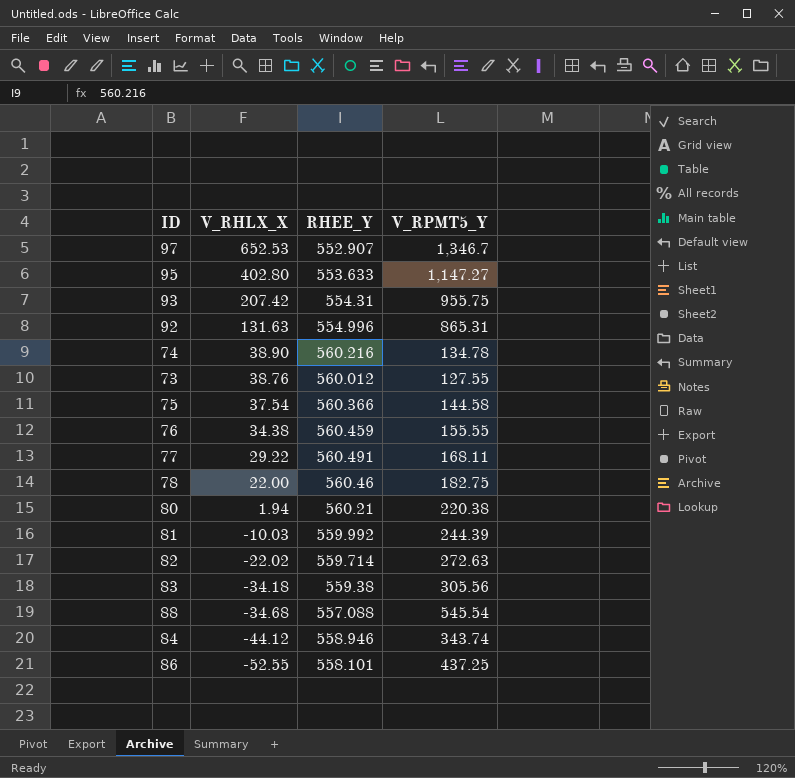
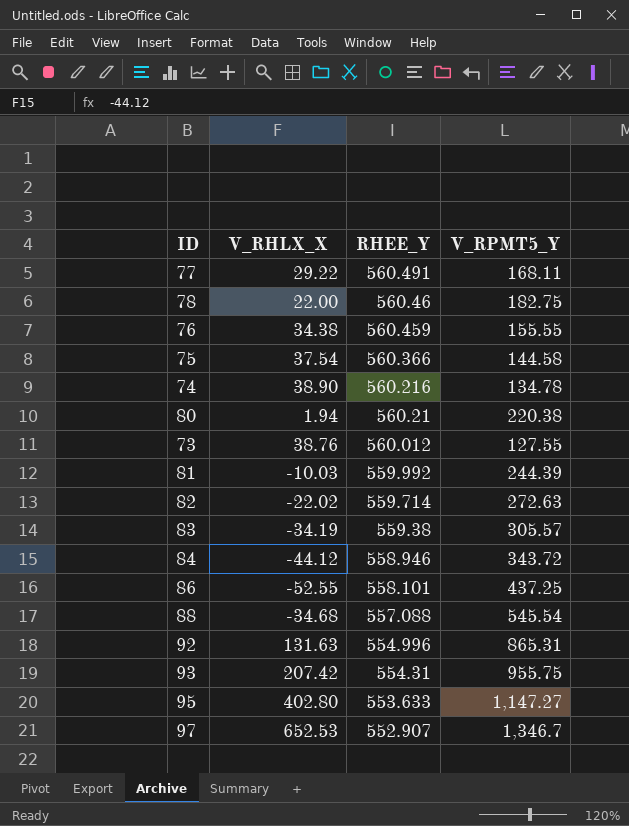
row order: V_RHLX_X descending -> RHEE_Y descending
83 | V_RHLX_X: -34.18 -> -34.19
83 | V_RPMT5_Y: 305.56 -> 305.57
84 | V_RPMT5_Y: 343.74 -> 343.72

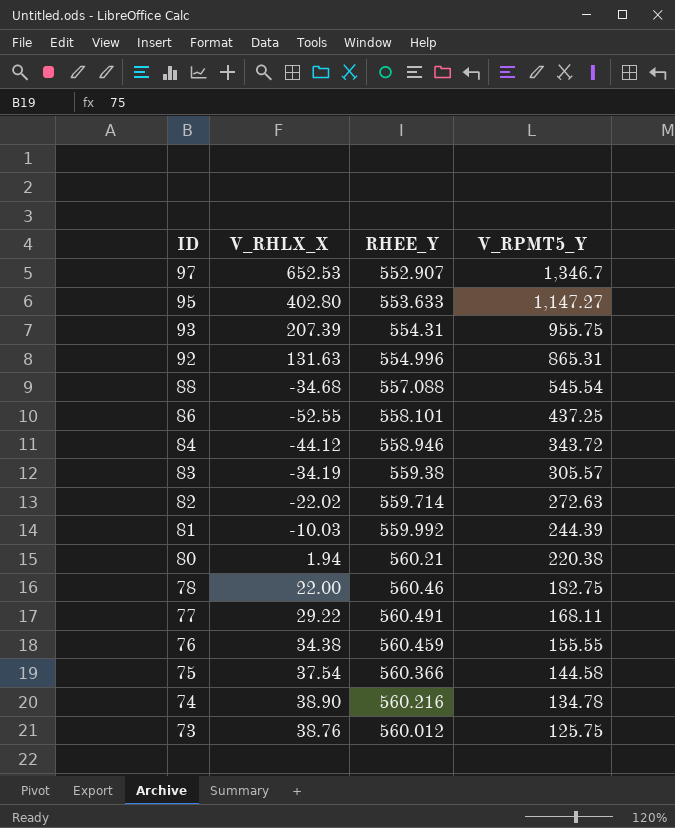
row order: RHEE_Y descending -> ID descending
93 | V_RHLX_X: 207.42 -> 207.39
73 | V_RPMT5_Y: 127.55 -> 125.75

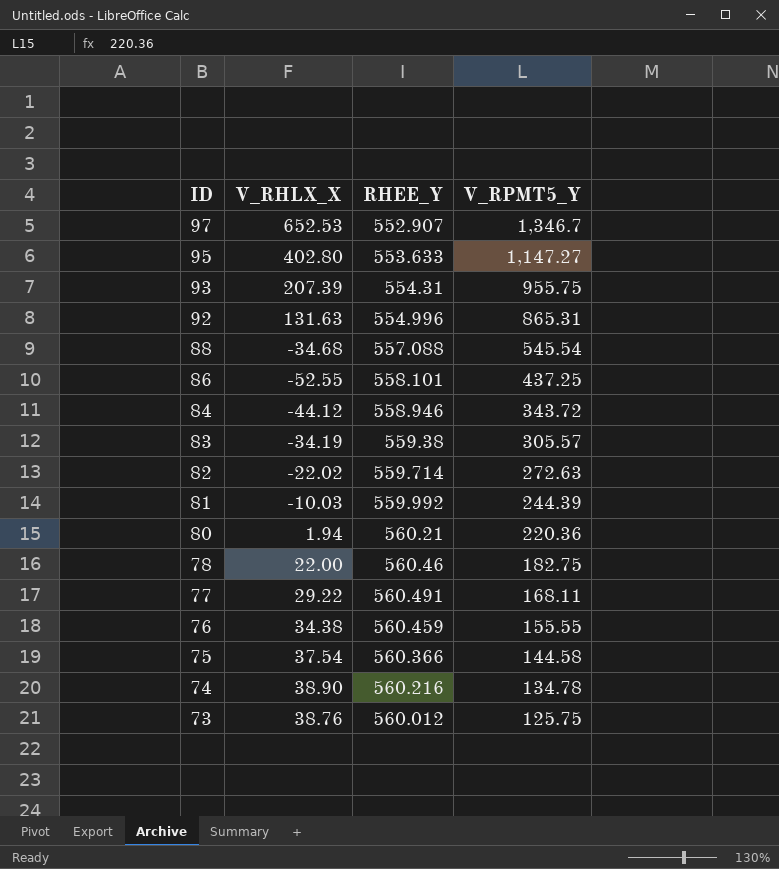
80 | V_RPMT5_Y: 220.38 -> 220.36

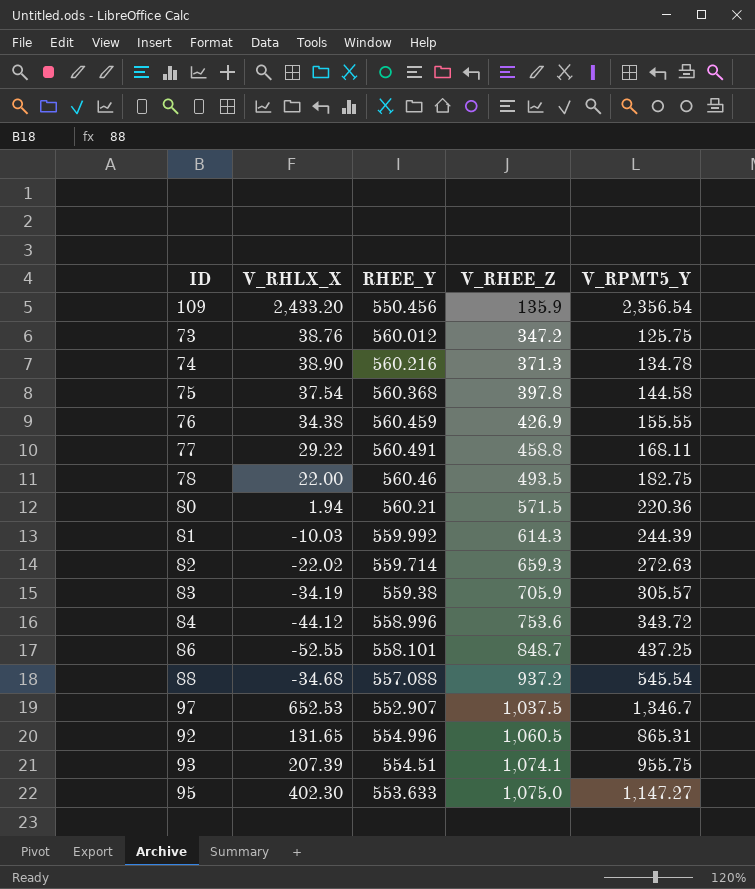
row order: ID descending -> V_RHEE_Z ascending
column V_RHEE_Z | position: none -> 4
row 109: none -> 2,433.20 | 550.456 | 135.9 | 2,356.54
75 | RHEE_Y: 560.366 -> 560.368
84 | RHEE_Y: 558.946 -> 558.996
92 | V_RHLX_X: 131.63 -> 131.65
93 | RHEE_Y: 554.31 -> 554.51
95 | V_RHLX_X: 402.80 -> 402.30

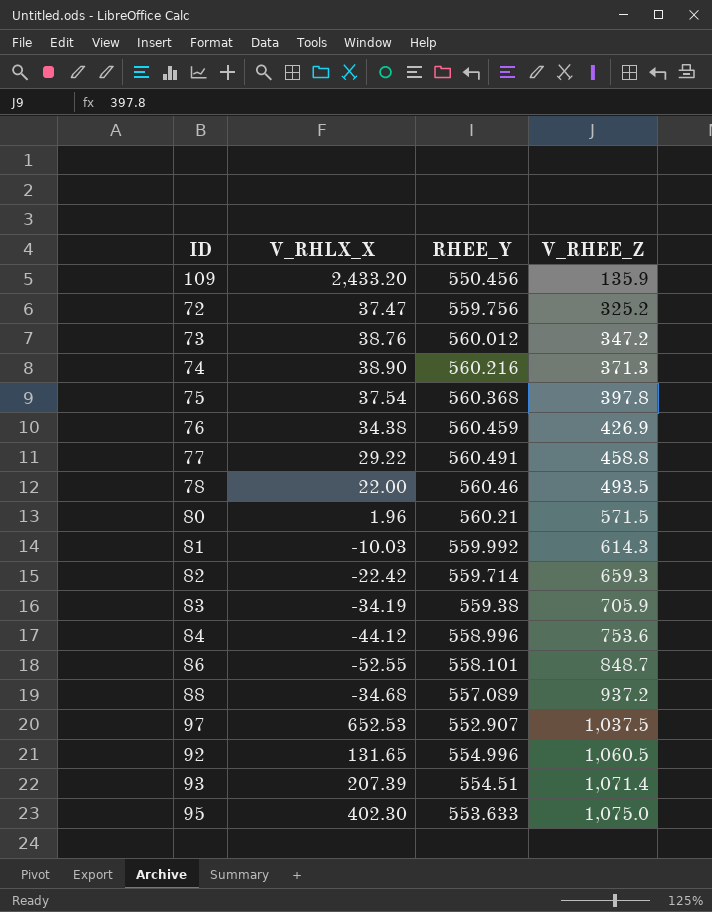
column V_RPMT5_Y | position: 5 -> none
row 72: none -> 37.47 | 559.756 | 325.2
80 | V_RHLX_X: 1.94 -> 1.96
82 | V_RHLX_X: -22.02 -> -22.42
88 | RHEE_Y: 557.088 -> 557.089
93 | V_RHEE_Z: 1,074.1 -> 1,071.4

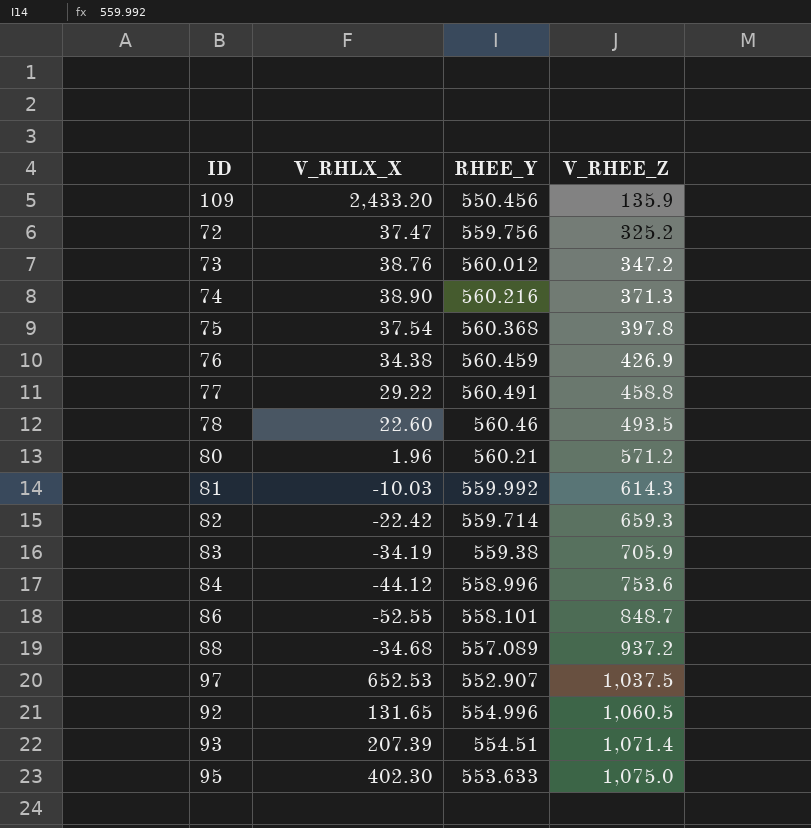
78 | V_RHLX_X: 22.00 -> 22.60
80 | V_RHEE_Z: 571.5 -> 571.2

